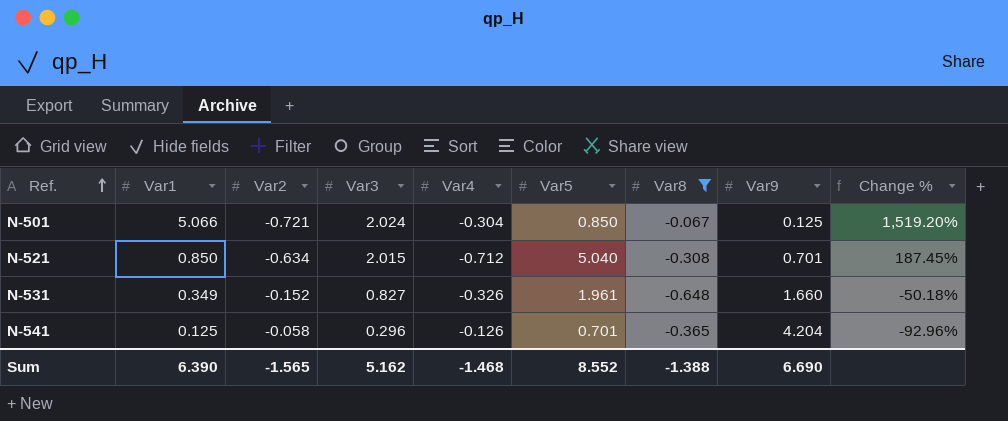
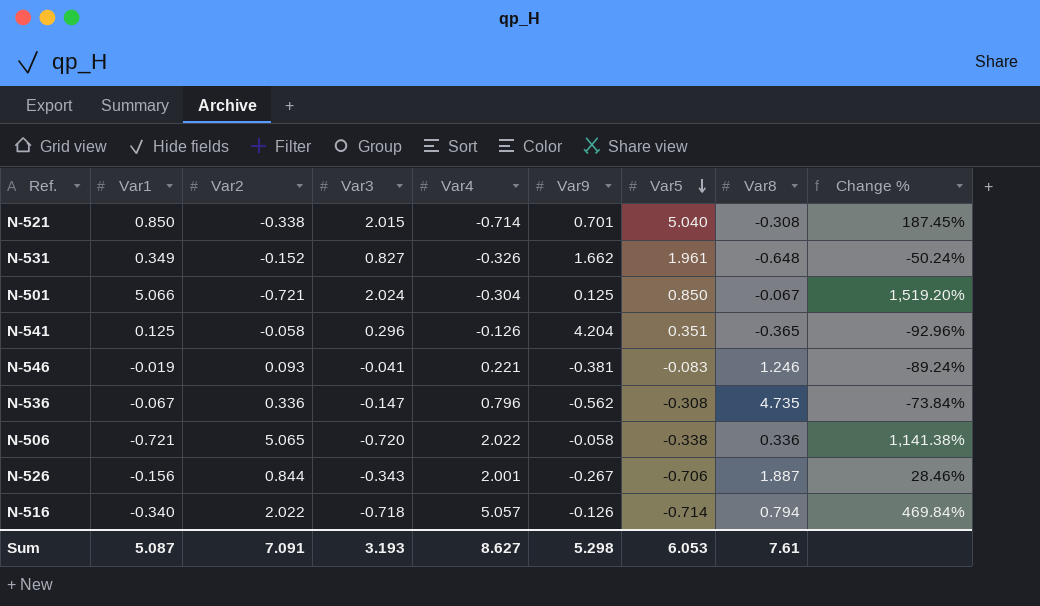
filter: Var8 <= -0.067 -> none
row order: Ref. ascending -> Var5 descending
column Var9 | position: 8 -> 6
N-521 | Var2: -0.634 -> -0.338
N-521 | Var4: -0.712 -> -0.714
N-531 | Var9: 1.660 -> 1.662
N-531 | Change %: -50.18% -> -50.24%
N-541 | Var5: 0.701 -> 0.351
Sum | Var1: 6.390 -> 5.087
Sum | Var2: -1.565 -> 7.091
Sum | Var3: 5.162 -> 3.193
Sum | Var4: -1.468 -> 8.627
Sum | Var9: 6.690 -> 5.298
Sum | Var5: 8.552 -> 6.053
Sum | Var8: -1.388 -> 7.61

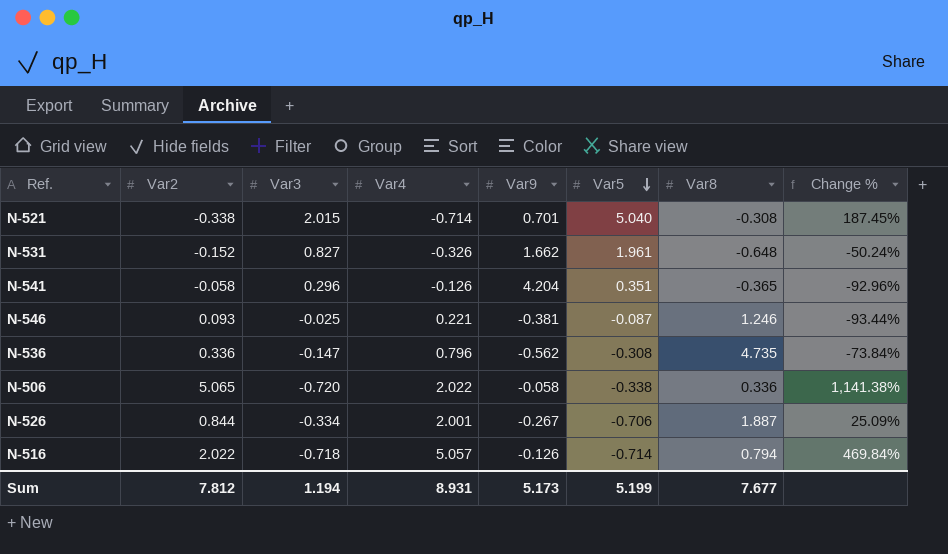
column Var1 | position: 2 -> none
row N-501: 5.066 | -0.721 | 2.024 | -0.304 | 0.125 | 0.850 | -0.067 | 1,519.20% -> none
N-546 | Var3: -0.041 -> -0.025
N-546 | Var5: -0.083 -> -0.087
N-546 | Change %: -89.24% -> -93.44%
N-526 | Var3: -0.343 -> -0.334
N-526 | Change %: 28.46% -> 25.09%
Sum | Var2: 7.091 -> 7.812
Sum | Var3: 3.193 -> 1.194
Sum | Var4: 8.627 -> 8.931
Sum | Var9: 5.298 -> 5.173
Sum | Var5: 6.053 -> 5.199
Sum | Var8: 7.61 -> 7.677

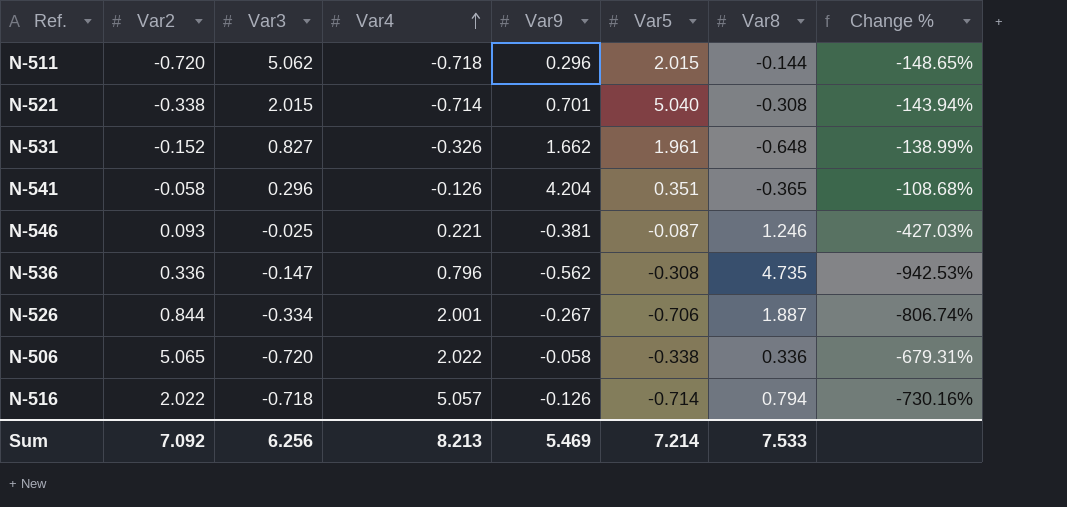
row order: Var5 descending -> Var4 ascending
column Change % | formula: ([Var3] - [Var9]) / [Var9] -> ([Var8] - [Var9]) / [Var9]
row N-511: none -> -0.720 | 5.062 | -0.718 | 0.296 | 2.015 | -0.144 | -148.65%
Sum | Var2: 7.812 -> 7.092
Sum | Var3: 1.194 -> 6.256
Sum | Var4: 8.931 -> 8.213
Sum | Var9: 5.173 -> 5.469
Sum | Var5: 5.199 -> 7.214
Sum | Var8: 7.677 -> 7.533

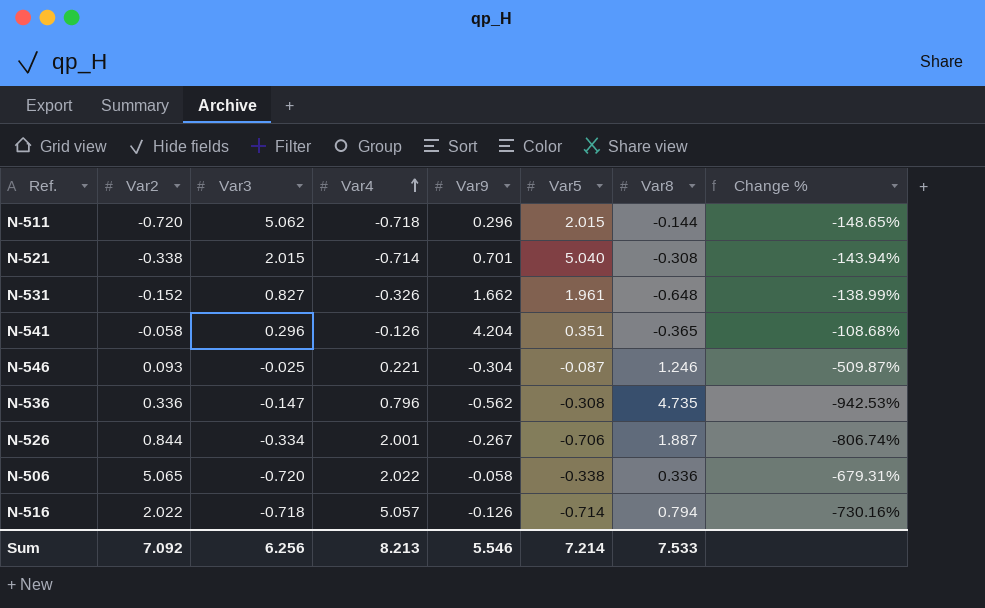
N-546 | Var9: -0.381 -> -0.304
N-546 | Change %: -427.03% -> -509.87%
Sum | Var9: 5.469 -> 5.546

